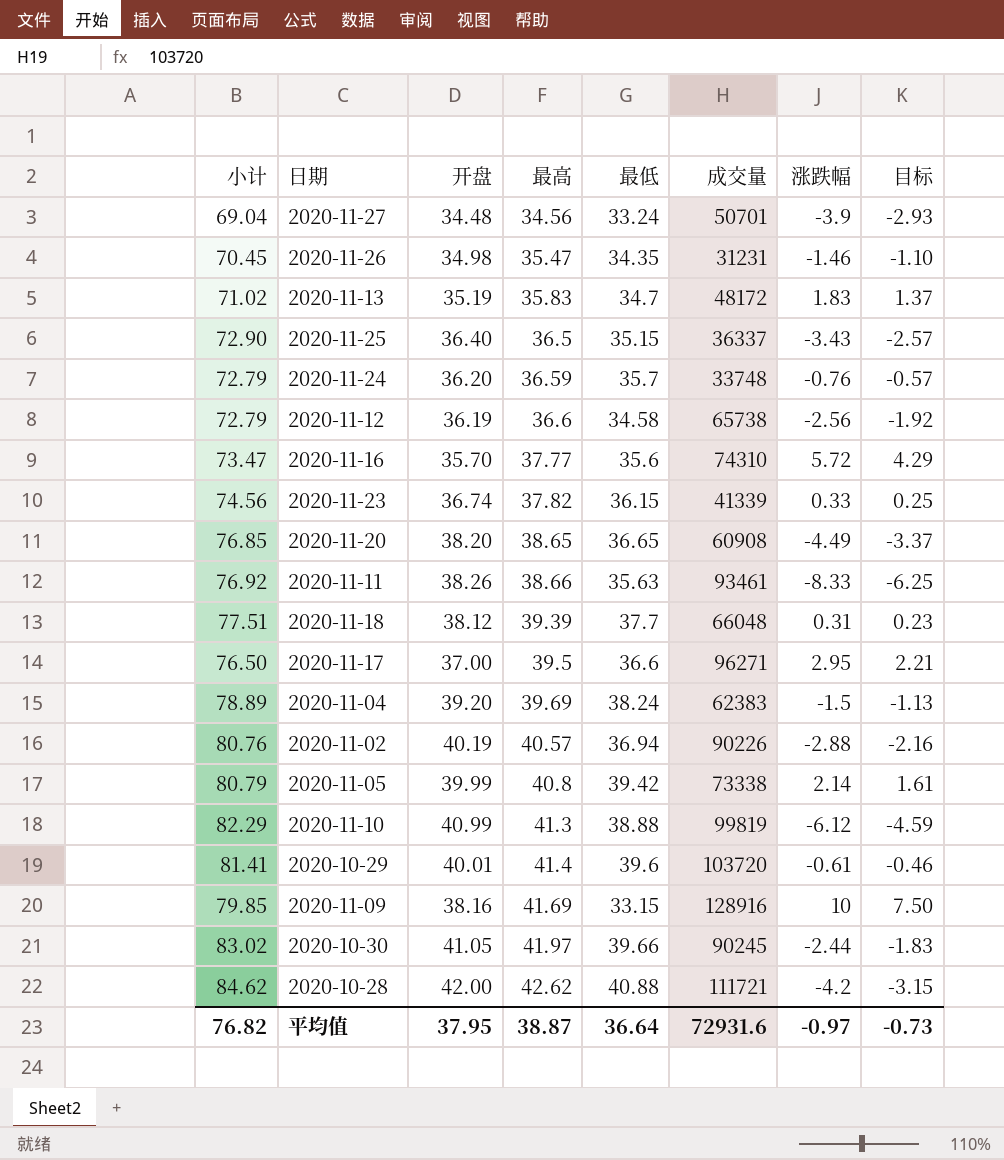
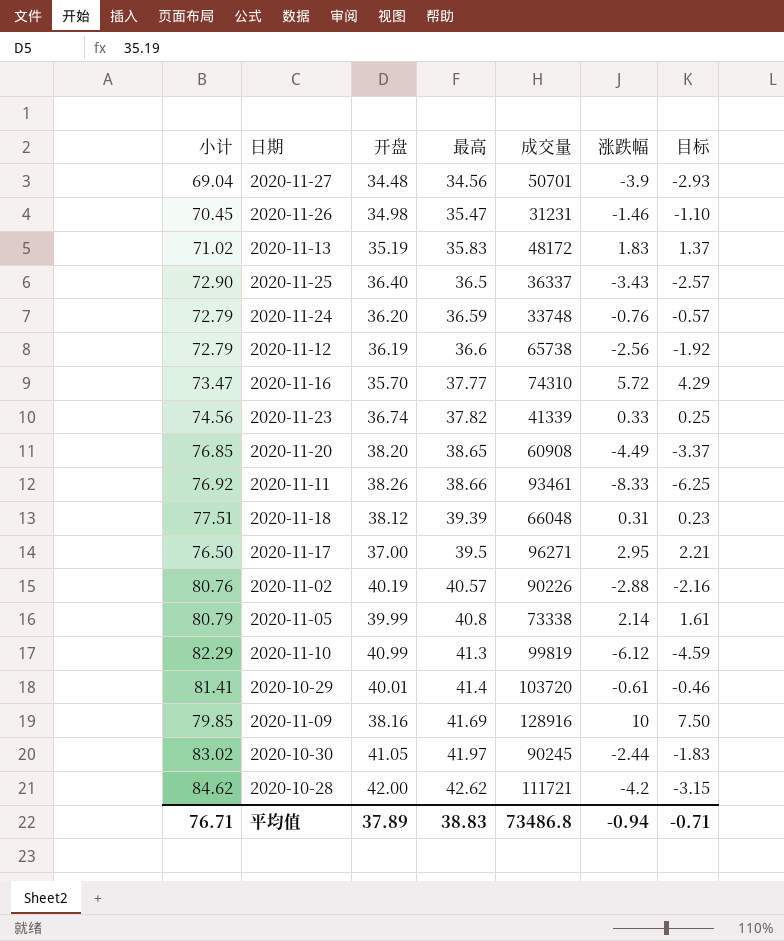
column 最低 | position: 5 -> none
row 2020-11-04: 78.89 | 39.20 | 39.69 | 38.24 | 62383 | -1.5 | -1.13 -> none
平均值 | 小计: 76.82 -> 76.71
平均值 | 开盘: 37.95 -> 37.89
平均值 | 最高: 38.87 -> 38.83
平均值 | 成交量: 72931.6 -> 73486.8
平均值 | 涨跌幅: -0.97 -> -0.94
平均值 | 目标: -0.73 -> -0.71

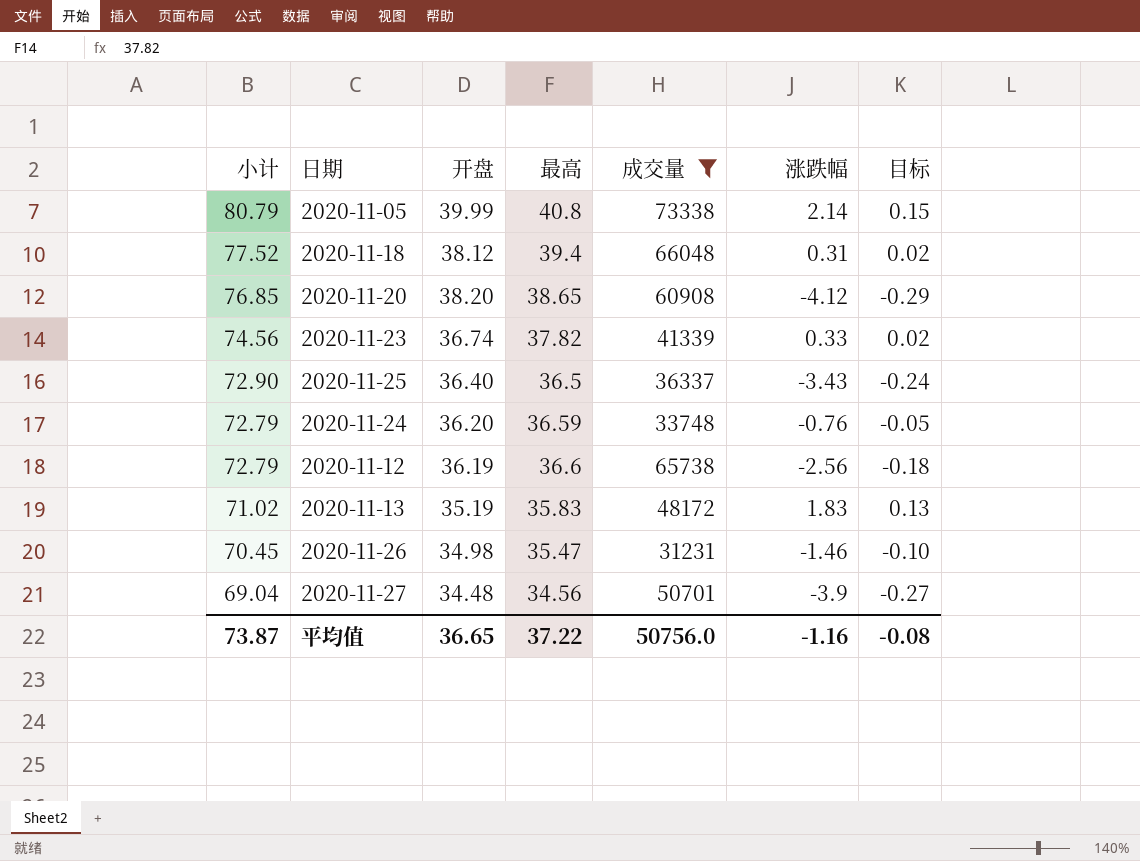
filter: none -> 成交量 <= 73338
row order: 最高 ascending -> 小计 descending
column 目标 | formula: [涨跌幅] * 0.75 -> [涨跌幅] * 0.07
2020-11-18 | 小计: 77.51 -> 77.52
2020-11-18 | 最高: 39.39 -> 39.4
2020-11-20 | 涨跌幅: -4.49 -> -4.12
平均值 | 小计: 76.71 -> 73.87
平均值 | 开盘: 37.89 -> 36.65
平均值 | 最高: 38.83 -> 37.22
平均值 | 成交量: 73486.8 -> 50756.0
平均值 | 涨跌幅: -0.94 -> -1.16
平均值 | 目标: -0.71 -> -0.08

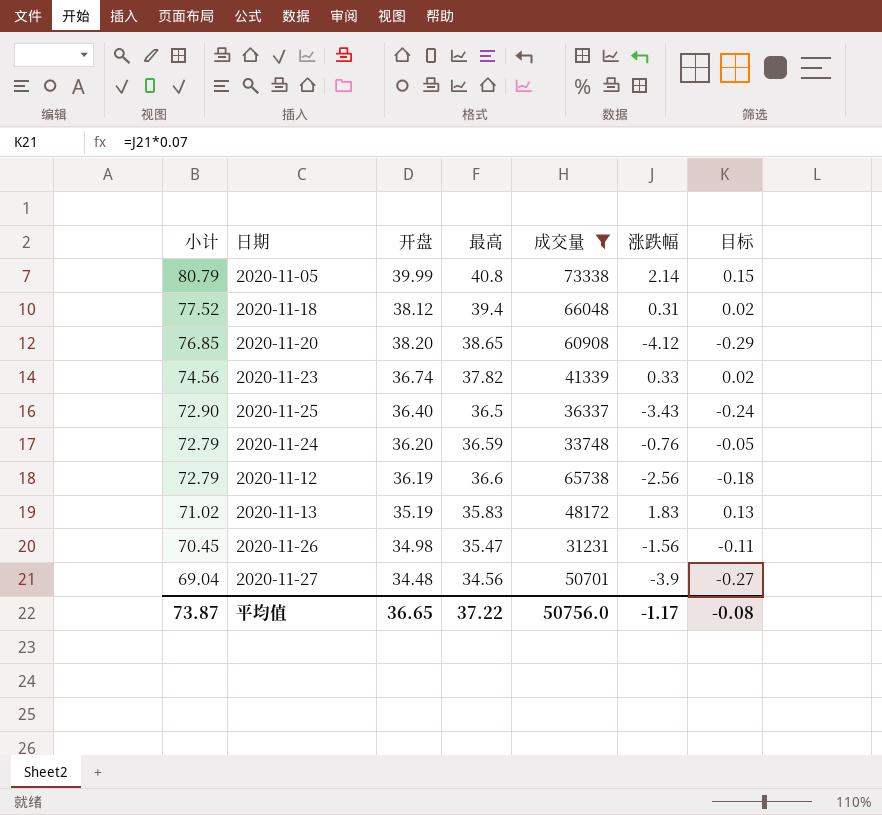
2020-11-26 | 涨跌幅: -1.46 -> -1.56
2020-11-26 | 目标: -0.10 -> -0.11
平均值 | 涨跌幅: -1.16 -> -1.17

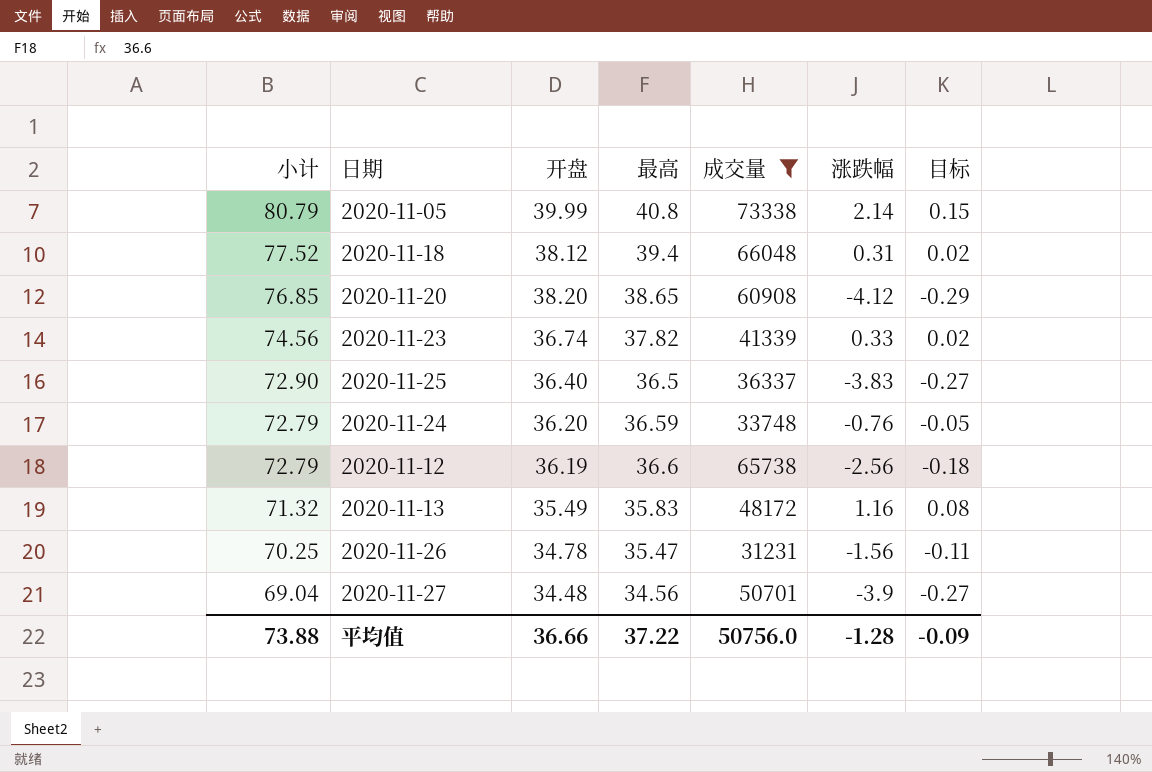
2020-11-25 | 涨跌幅: -3.43 -> -3.83
2020-11-25 | 目标: -0.24 -> -0.27
2020-11-13 | 小计: 71.02 -> 71.32
2020-11-13 | 开盘: 35.19 -> 35.49
2020-11-13 | 涨跌幅: 1.83 -> 1.16
2020-11-13 | 目标: 0.13 -> 0.08
2020-11-26 | 小计: 70.45 -> 70.25
2020-11-26 | 开盘: 34.98 -> 34.78
平均值 | 小计: 73.87 -> 73.88
平均值 | 开盘: 36.65 -> 36.66
平均值 | 涨跌幅: -1.17 -> -1.28
平均值 | 目标: -0.08 -> -0.09

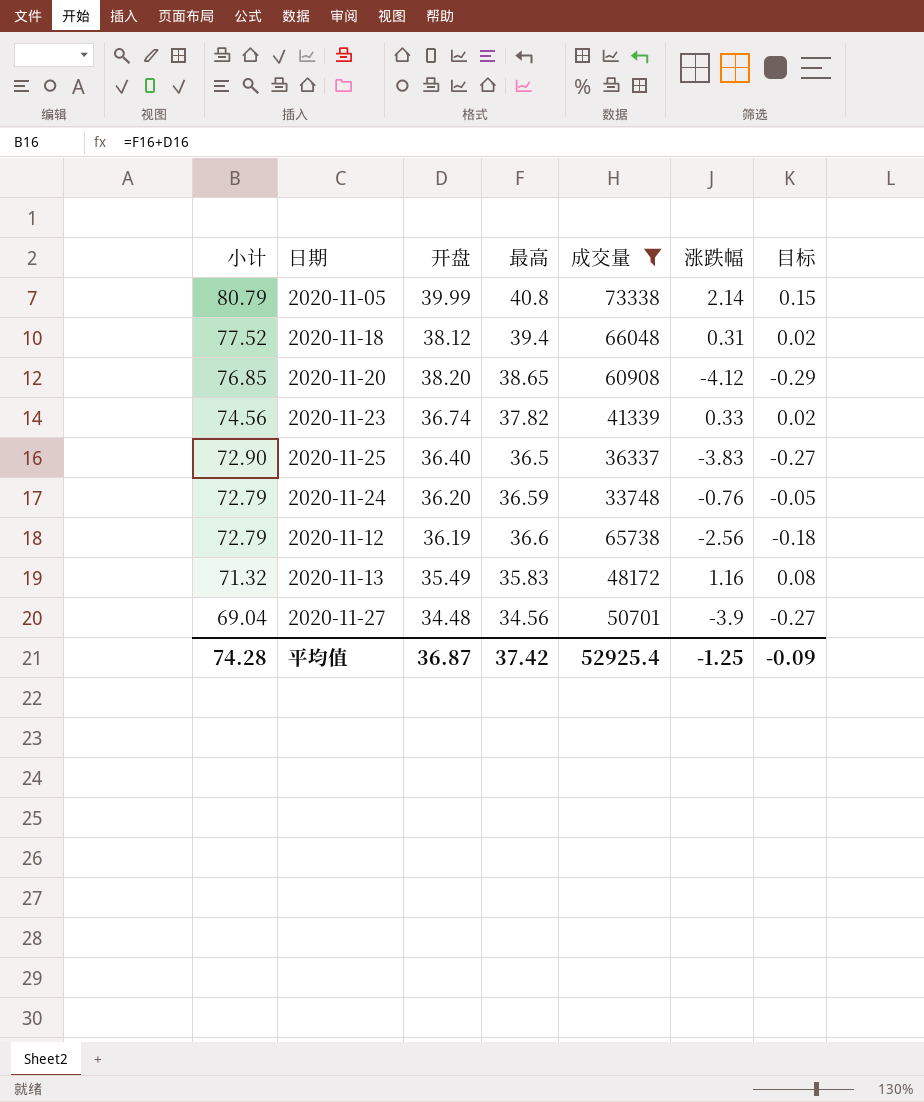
row 2020-11-26: 70.25 | 34.78 | 35.47 | 31231 | -1.56 | -0.11 -> none
平均值 | 小计: 73.88 -> 74.28
平均值 | 开盘: 36.66 -> 36.87
平均值 | 最高: 37.22 -> 37.42
平均值 | 成交量: 50756.0 -> 52925.4
平均值 | 涨跌幅: -1.28 -> -1.25

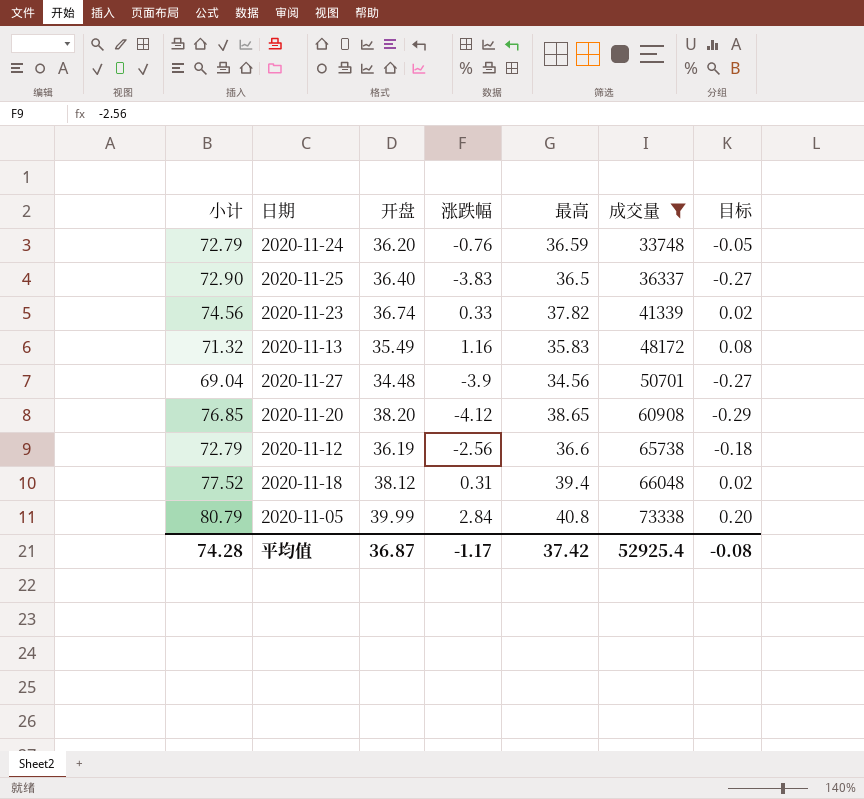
row order: 小计 descending -> 成交量 ascending
column 涨跌幅 | position: 6 -> 4
2020-11-05 | 涨跌幅: 2.14 -> 2.84
2020-11-05 | 目标: 0.15 -> 0.20
平均值 | 涨跌幅: -1.25 -> -1.17
平均值 | 目标: -0.09 -> -0.08

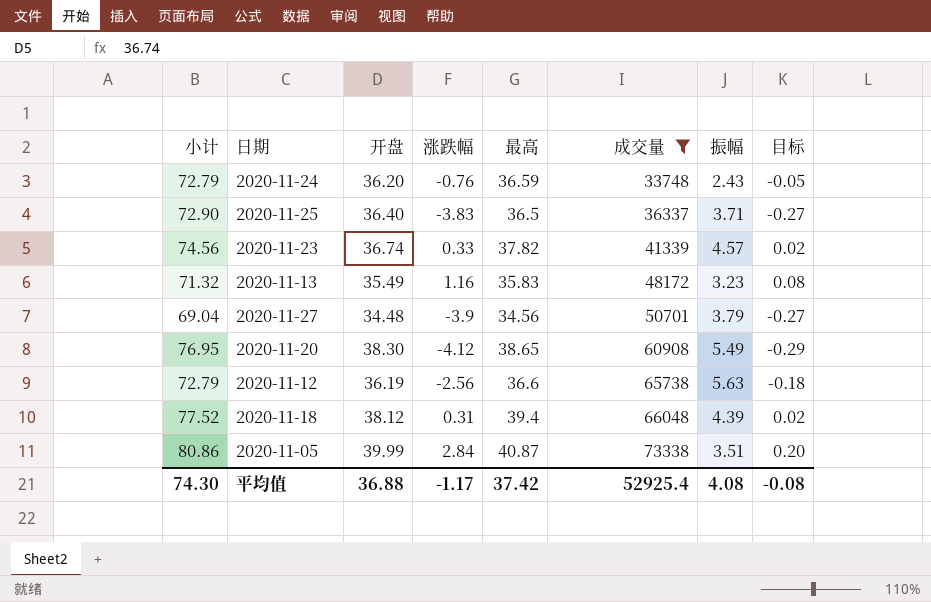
column 振幅 | position: none -> 7
2020-11-20 | 小计: 76.85 -> 76.95
2020-11-20 | 开盘: 38.20 -> 38.30
2020-11-05 | 小计: 80.79 -> 80.86
2020-11-05 | 最高: 40.8 -> 40.87
平均值 | 小计: 74.28 -> 74.30
平均值 | 开盘: 36.87 -> 36.88

